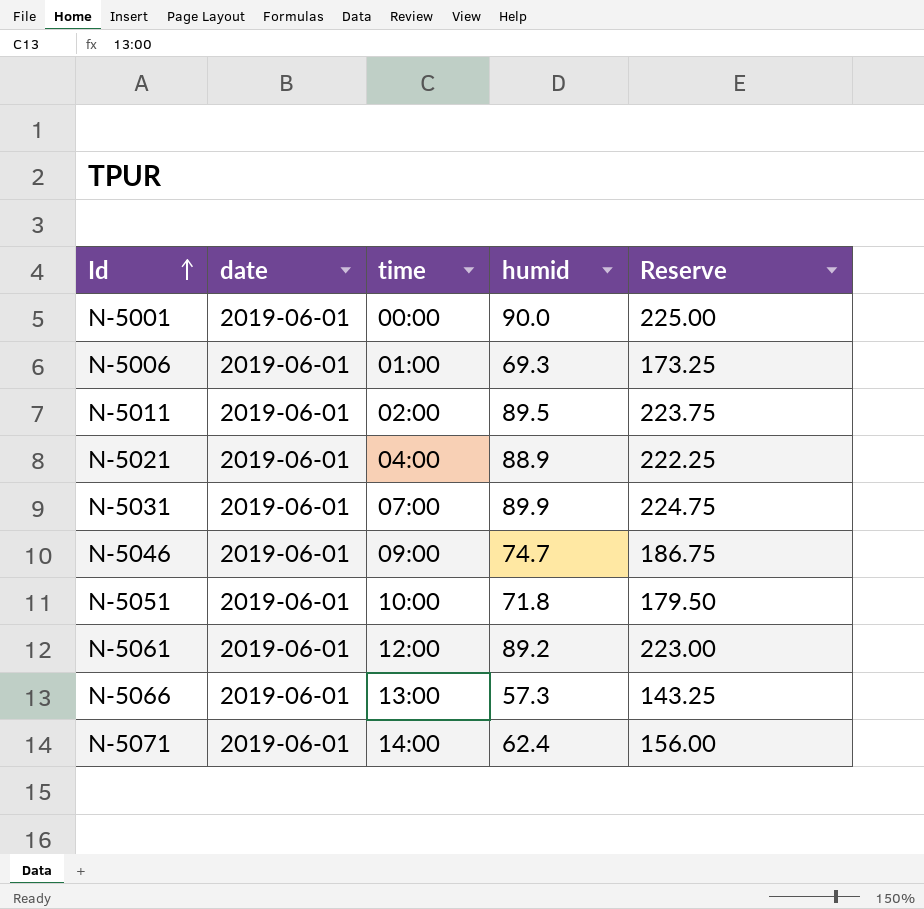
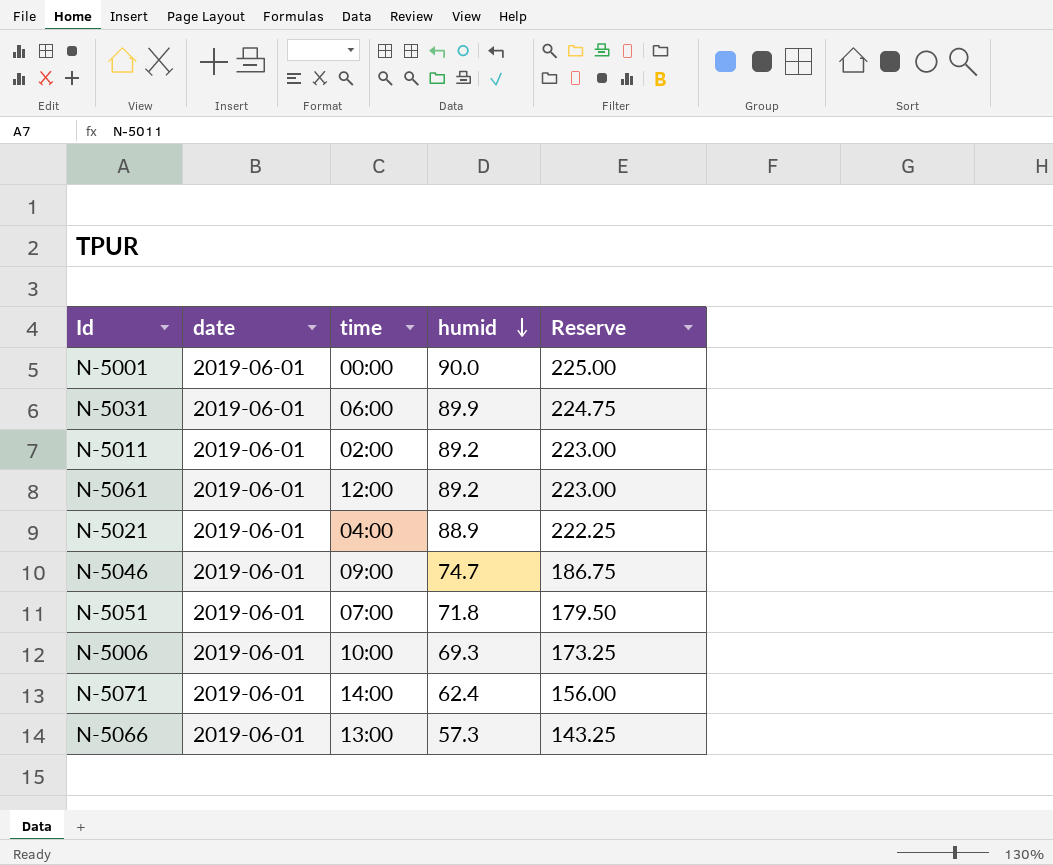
row order: Id ascending -> humid descending
N-5031 | time: 07:00 -> 06:00
N-5011 | humid: 89.5 -> 89.2
N-5011 | Reserve: 223.75 -> 223.00
N-5051 | time: 10:00 -> 07:00
N-5006 | time: 01:00 -> 10:00

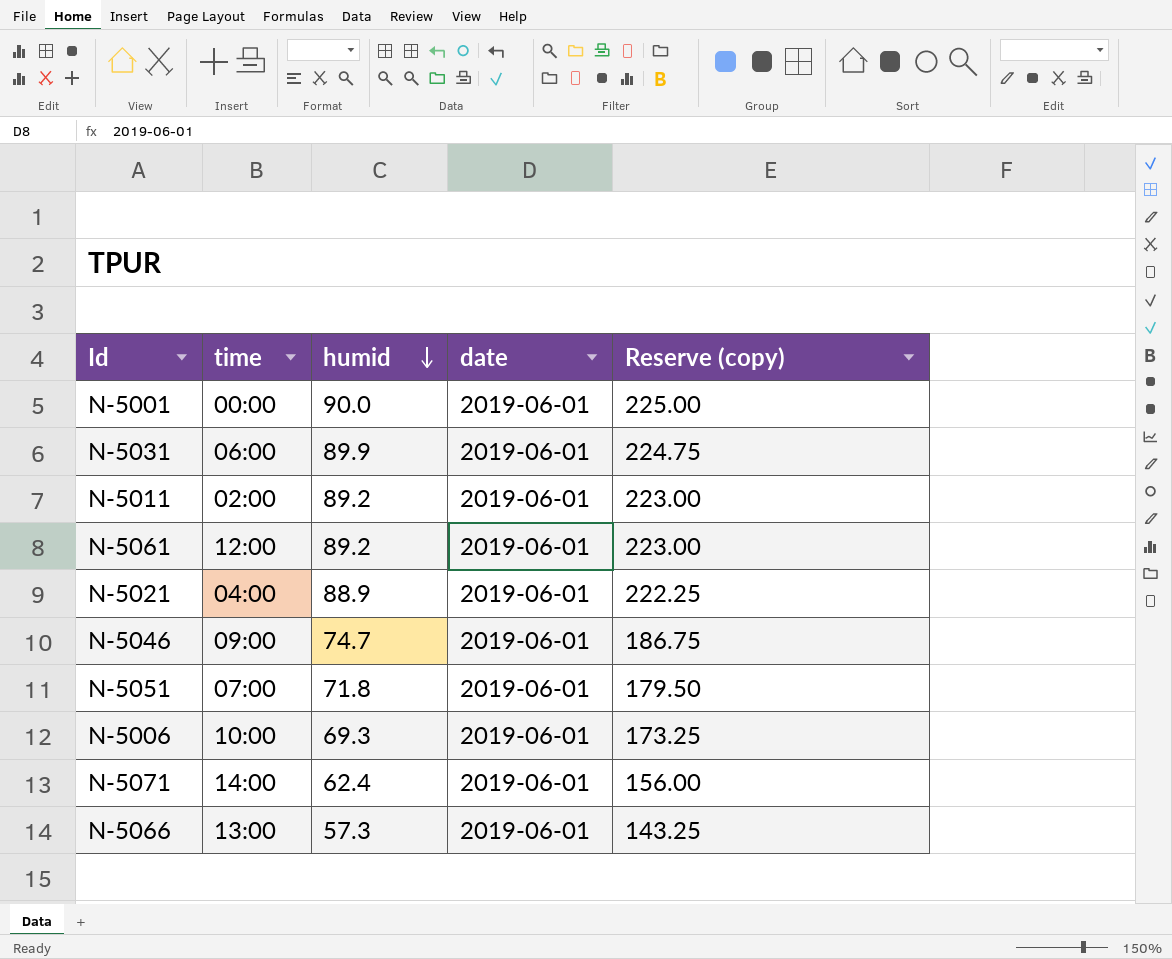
column date | position: 2 -> 4
column name: Reserve -> Reserve (copy)

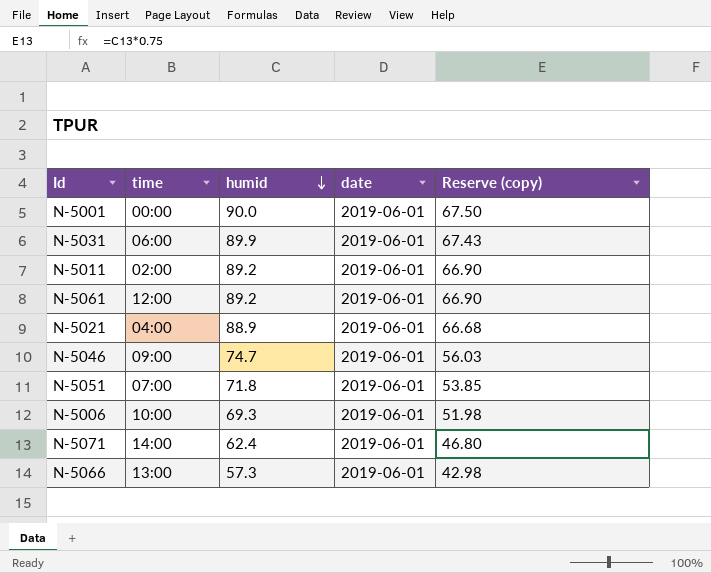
column Reserve (copy) | formula: [humid] * 2.5 -> [humid] * 0.75

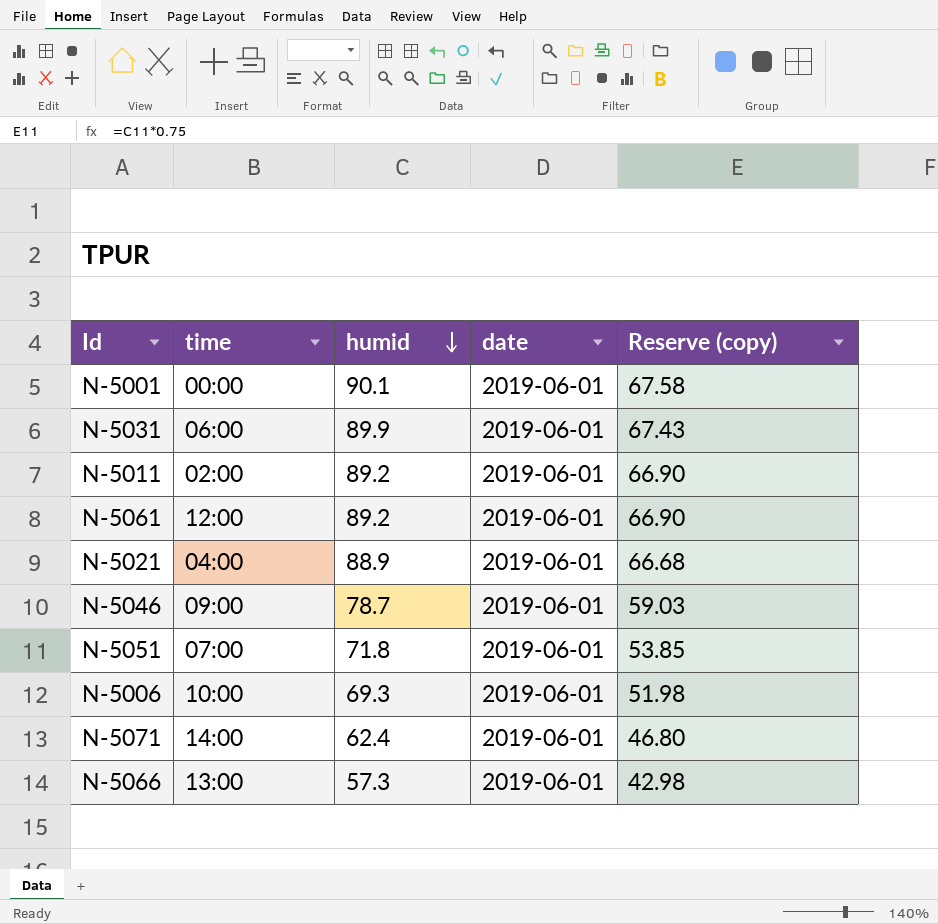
N-5001 | humid: 90.0 -> 90.1
N-5001 | Reserve (copy): 67.50 -> 67.58
N-5046 | humid: 74.7 -> 78.7
N-5046 | Reserve (copy): 56.03 -> 59.03

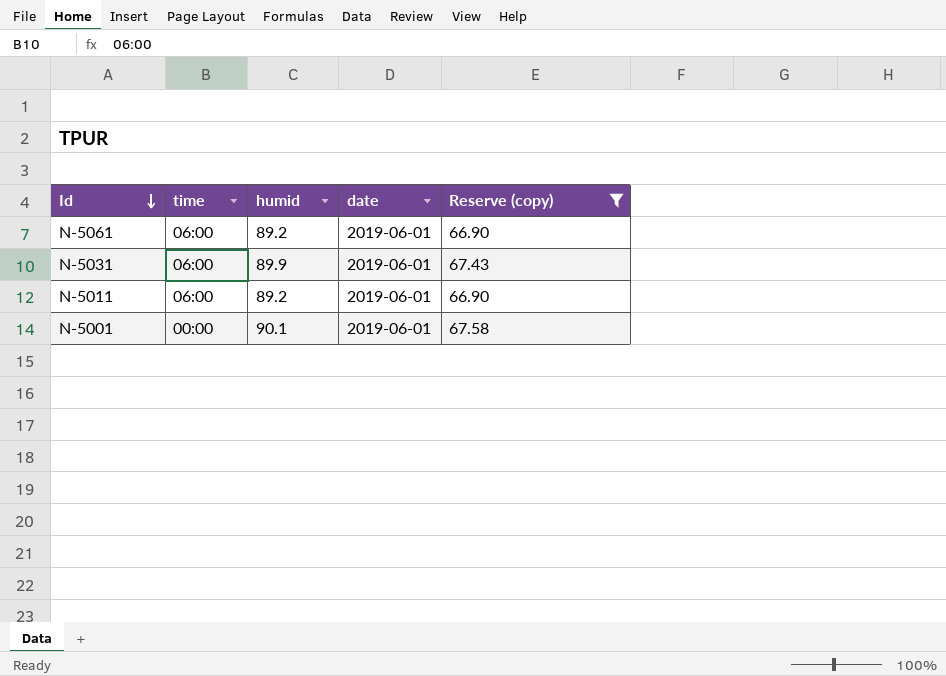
filter: none -> Reserve (copy) >= 66.90
row order: humid descending -> Id descending
N-5061 | time: 12:00 -> 06:00
N-5011 | time: 02:00 -> 06:00

